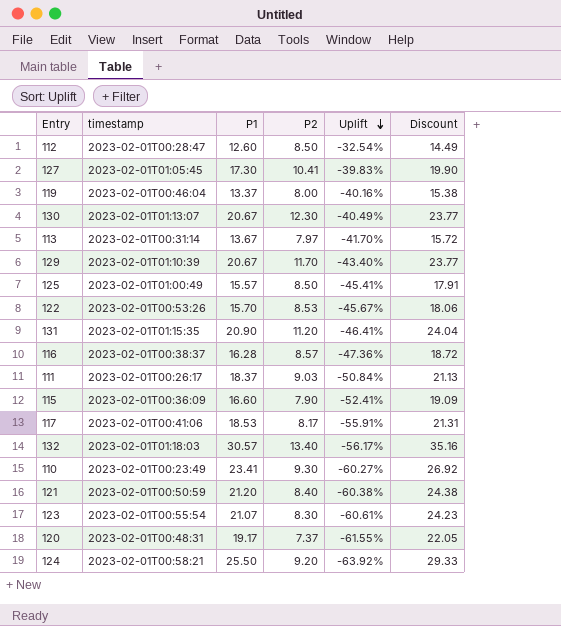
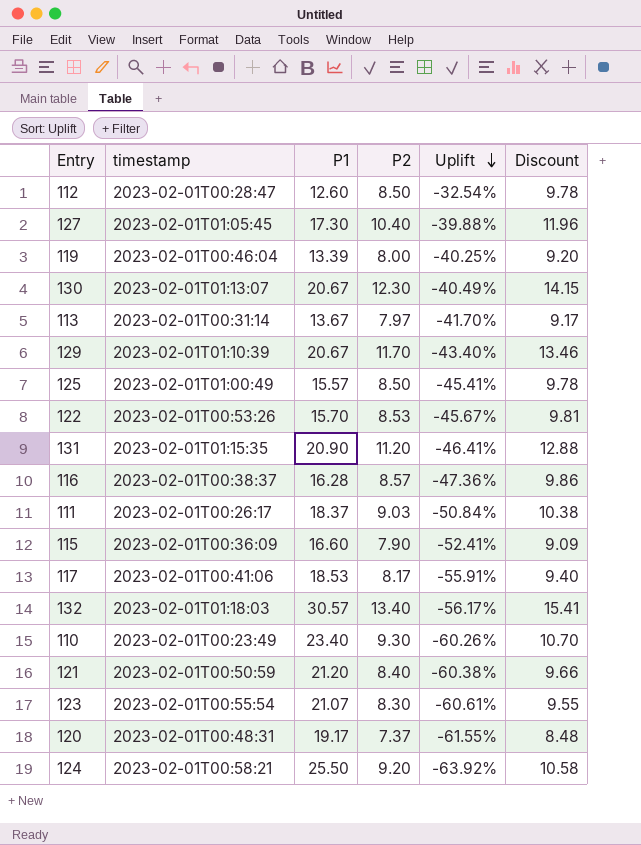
column Discount | formula: [P1] * 1.15 -> [P2] * 1.15
127 | P2: 10.41 -> 10.40
127 | Uplift: -39.83% -> -39.88%
119 | P1: 13.37 -> 13.39
119 | Uplift: -40.16% -> -40.25%
110 | P1: 23.41 -> 23.40
110 | Uplift: -60.27% -> -60.26%

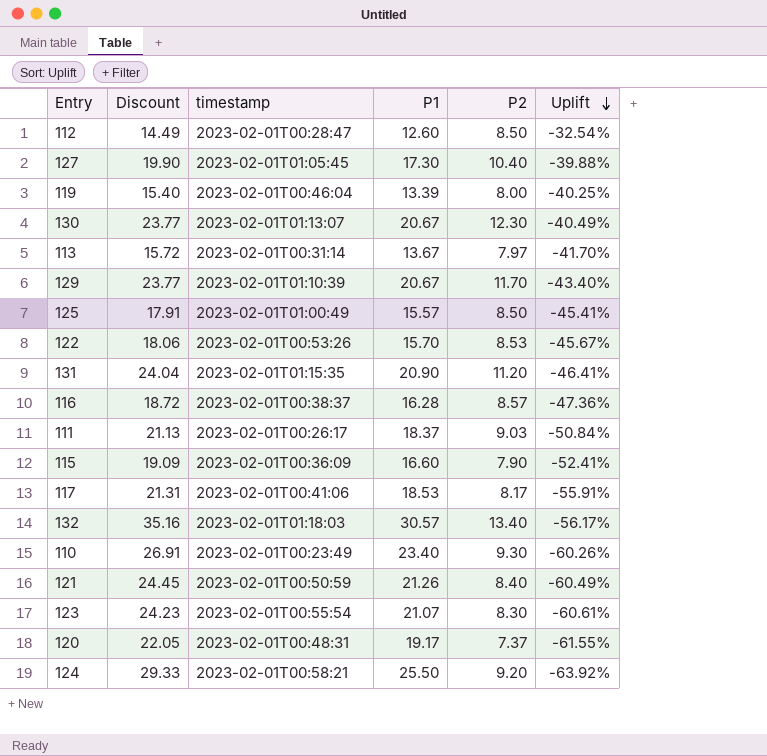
column Discount | formula: [P2] * 1.15 -> [P1] * 1.15
column Discount | position: 6 -> 2
121 | P1: 21.20 -> 21.26
121 | Uplift: -60.38% -> -60.49%

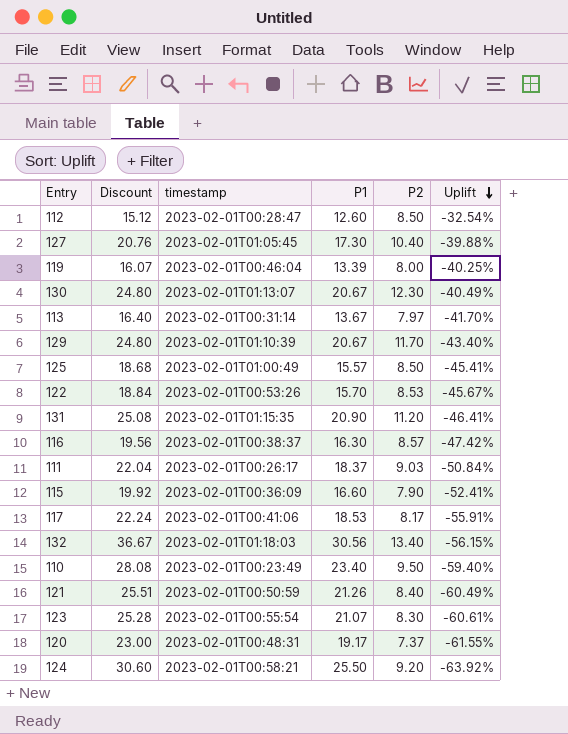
column Discount | formula: [P1] * 1.15 -> [P1] * 1.2
116 | P1: 16.28 -> 16.30
116 | Uplift: -47.36% -> -47.42%
132 | P1: 30.57 -> 30.56
132 | Uplift: -56.17% -> -56.15%
110 | P2: 9.30 -> 9.50
110 | Uplift: -60.26% -> -59.40%

